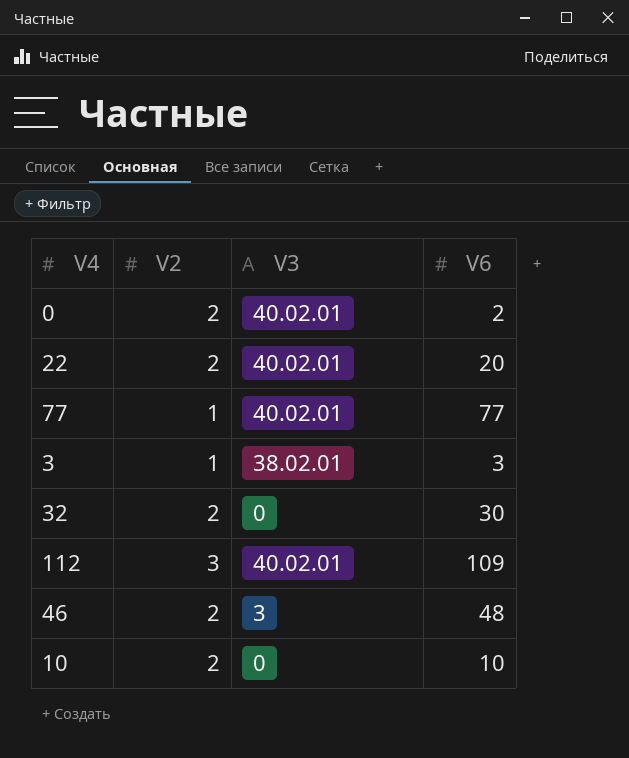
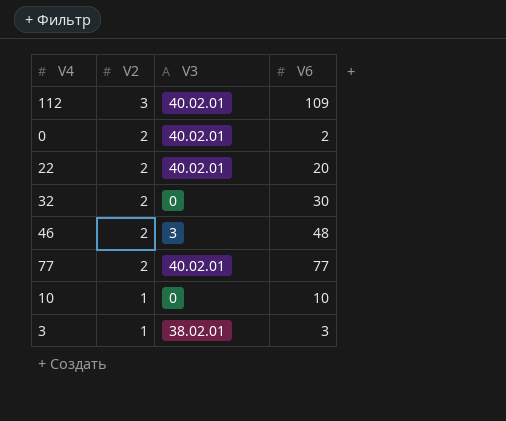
row order: none -> V2 descending
77 | V2: 1 -> 2
10 | V2: 2 -> 1

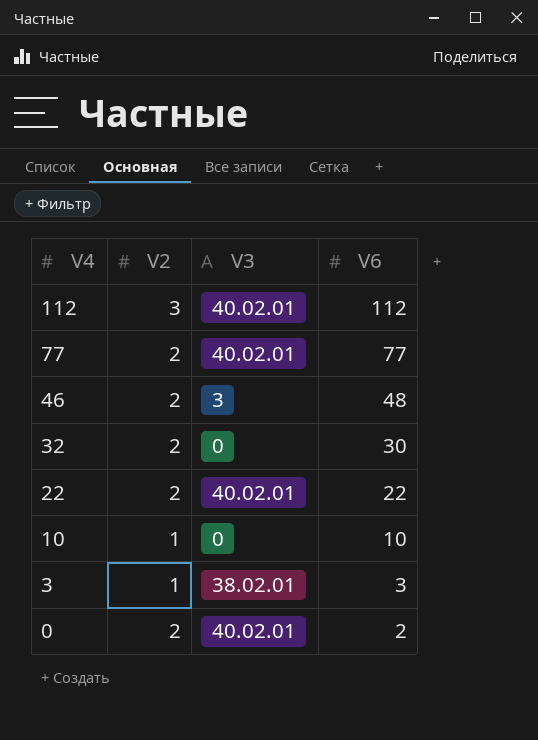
row order: V2 descending -> V4 descending
112 | V6: 109 -> 112
22 | V6: 20 -> 22

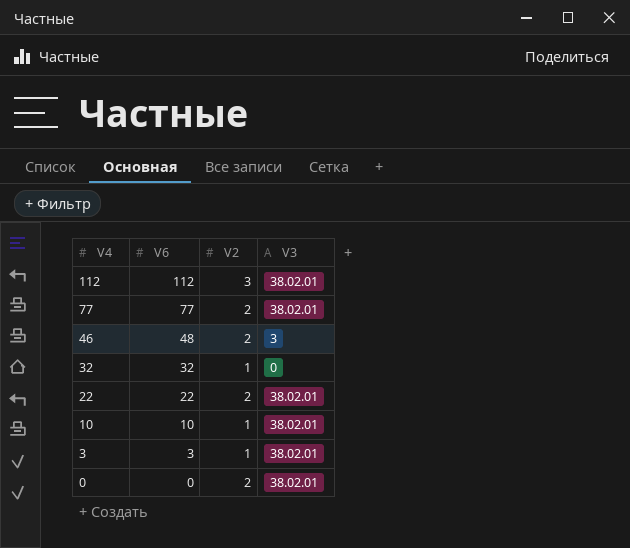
column V6 | position: 4 -> 2
112 | V3: 40.02.01 -> 38.02.01
77 | V3: 40.02.01 -> 38.02.01
32 | V6: 30 -> 32
32 | V2: 2 -> 1
22 | V3: 40.02.01 -> 38.02.01
10 | V3: 0 -> 38.02.01
0 | V6: 2 -> 0
0 | V3: 40.02.01 -> 38.02.01

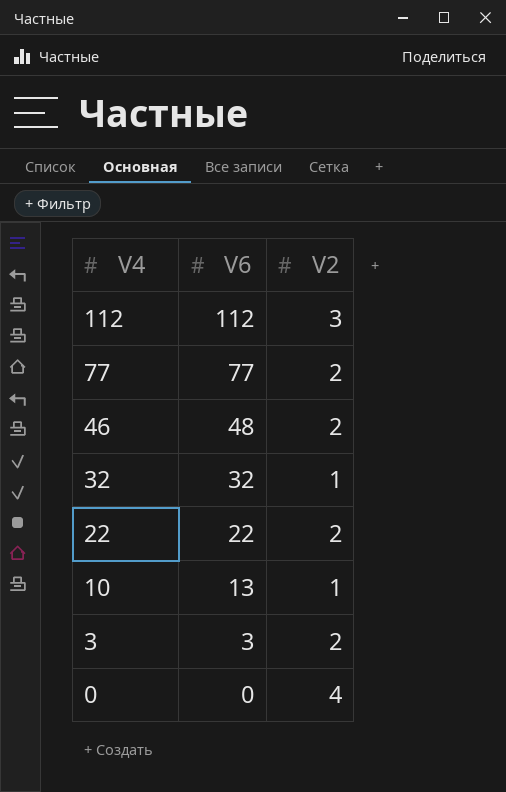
column V3 | position: 4 -> none
10 | V6: 10 -> 13
3 | V2: 1 -> 2
0 | V2: 2 -> 4

